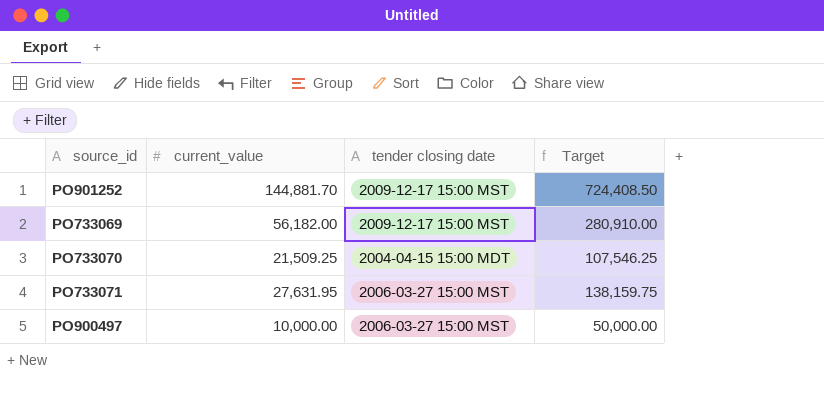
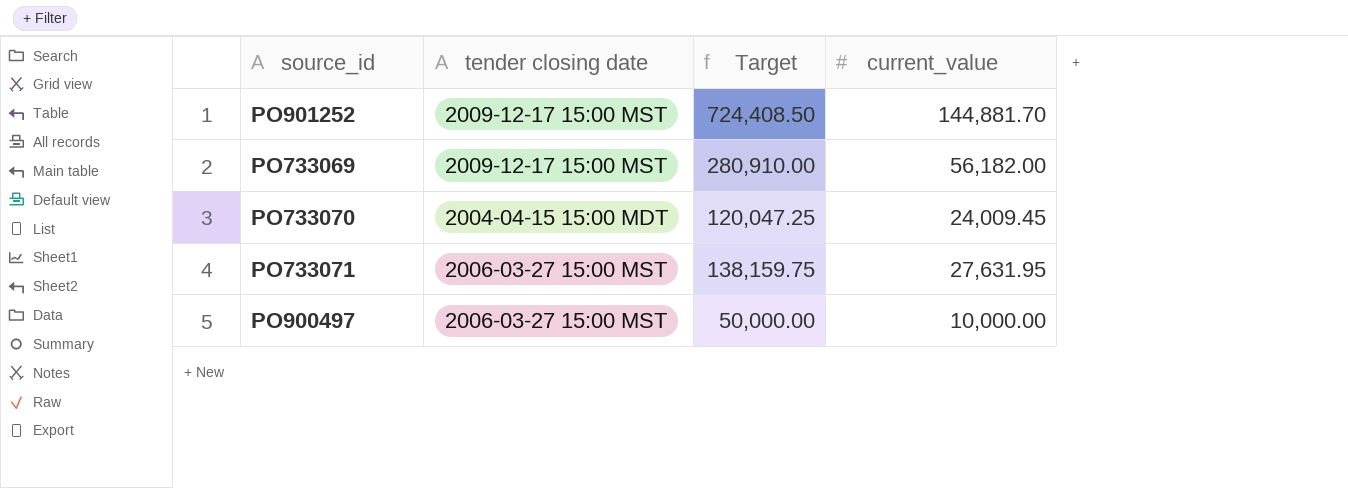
column current_value | position: 2 -> 4
PO733070 | Target: 107,546.25 -> 120,047.25
PO733070 | current_value: 21,509.25 -> 24,009.45

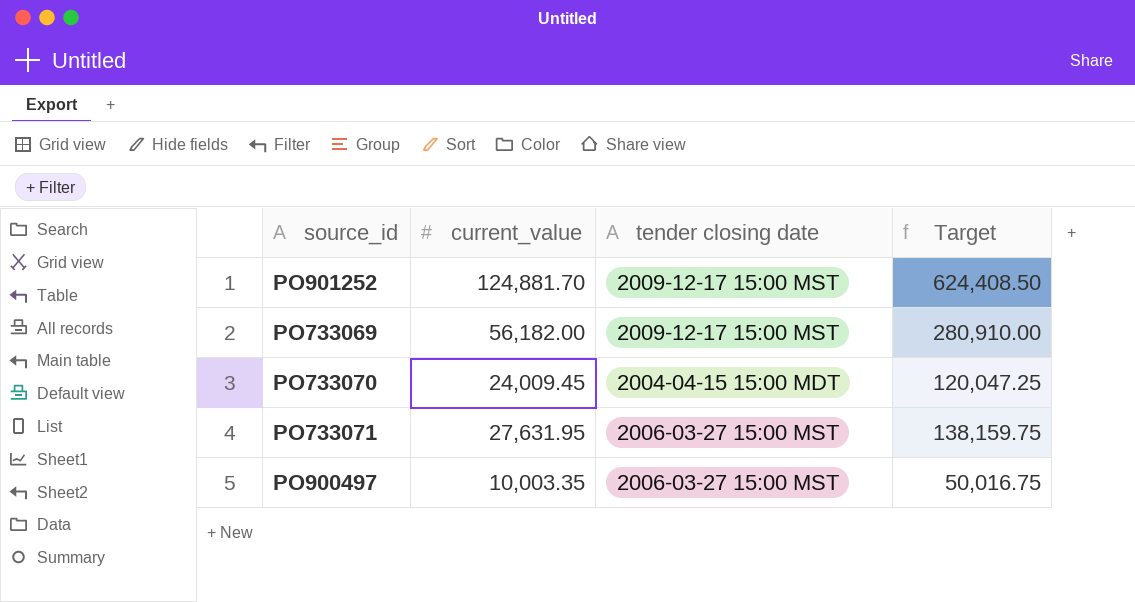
column current_value | position: 4 -> 2
PO901252 | current_value: 144,881.70 -> 124,881.70
PO901252 | Target: 724,408.50 -> 624,408.50
PO900497 | current_value: 10,000.00 -> 10,003.35
PO900497 | Target: 50,000.00 -> 50,016.75

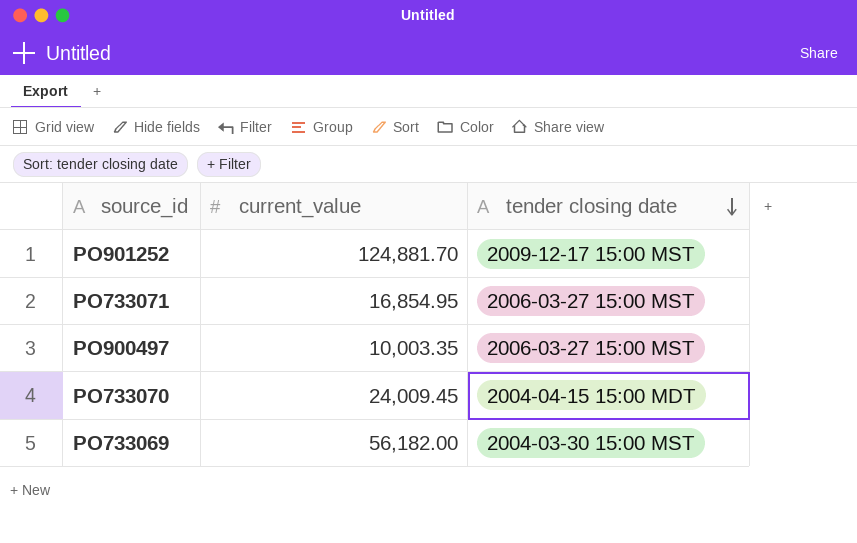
row order: none -> tender closing date descending
column Target | formula: [current_value] * 5 -> none
PO733071 | current_value: 27,631.95 -> 16,854.95
PO733069 | tender closing date: 2009-12-17 15:00 MST -> 2004-03-30 15:00 MST

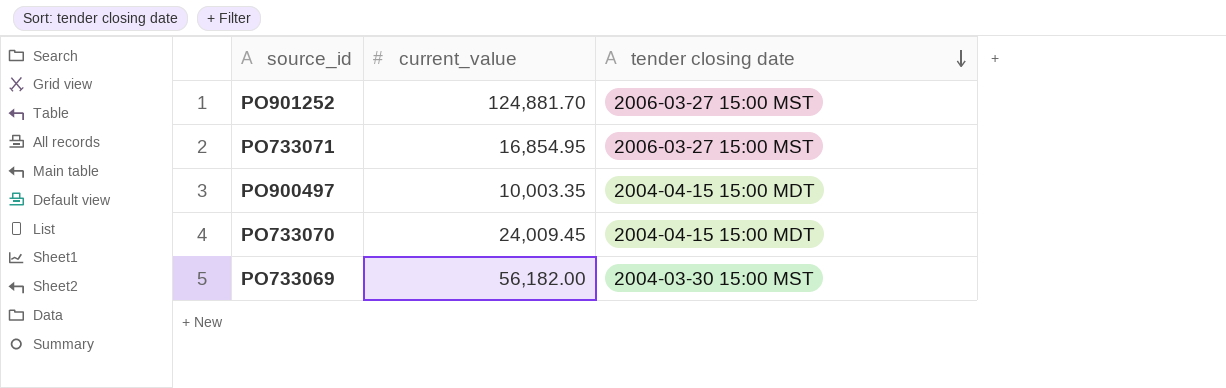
PO901252 | tender closing date: 2009-12-17 15:00 MST -> 2006-03-27 15:00 MST
PO900497 | tender closing date: 2006-03-27 15:00 MST -> 2004-04-15 15:00 MDT

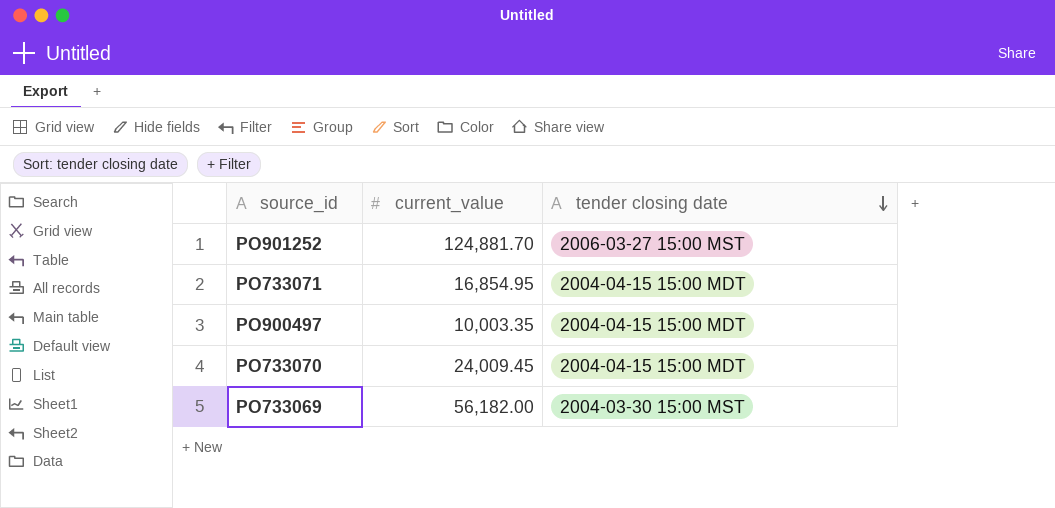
PO733071 | tender closing date: 2006-03-27 15:00 MST -> 2004-04-15 15:00 MDT

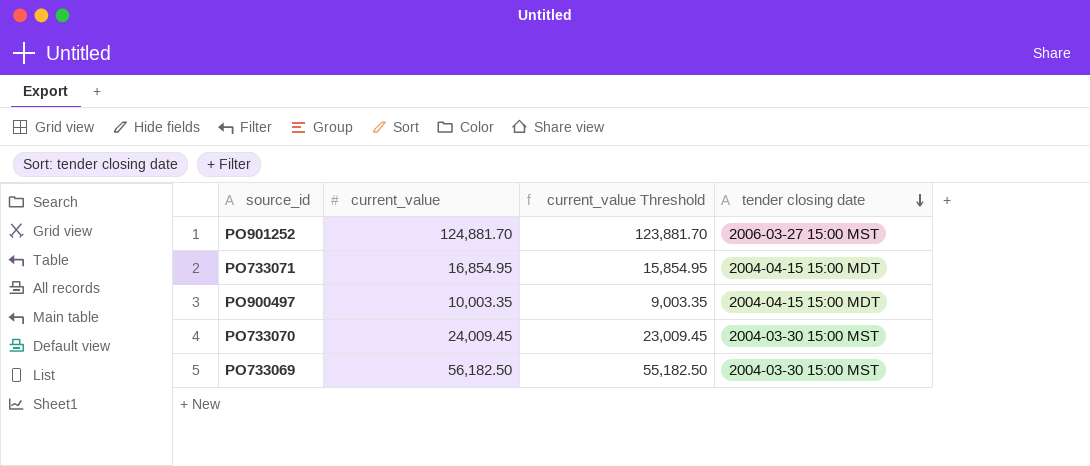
column current_value Threshold | formula: none -> [current_value] - 1000
PO733070 | tender closing date: 2004-04-15 15:00 MDT -> 2004-03-30 15:00 MST
PO733069 | current_value: 56,182.00 -> 56,182.50

